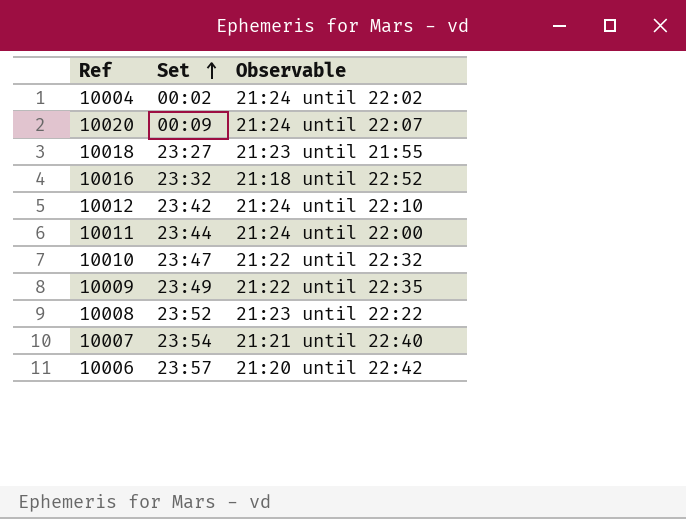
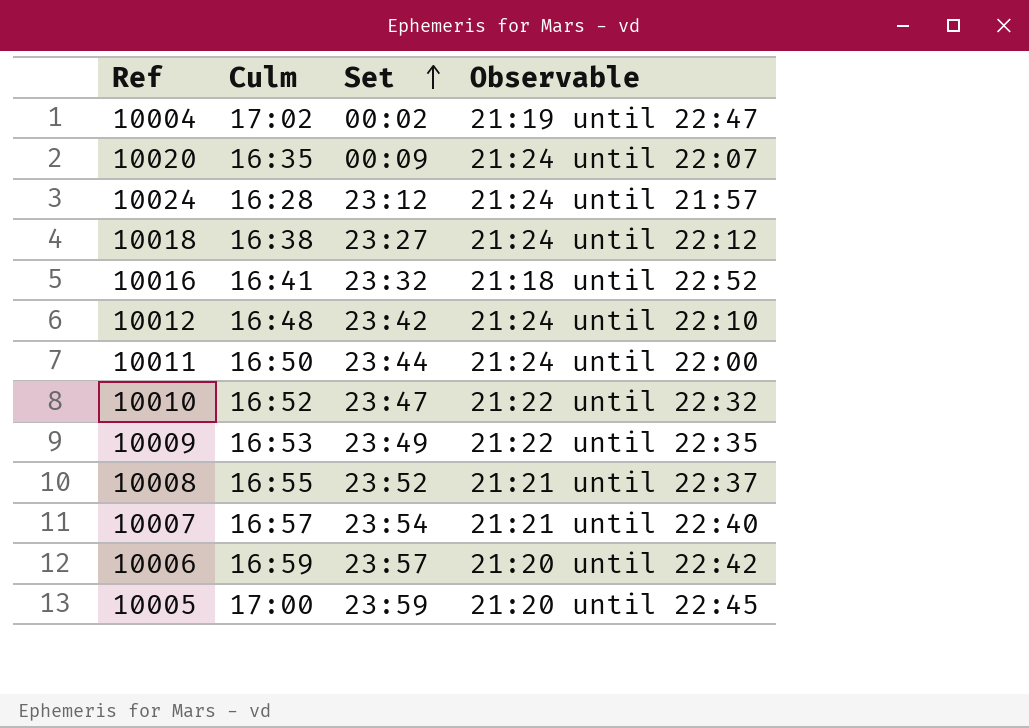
column Culm | position: none -> 2
10004 | Observable: 21:24 until 22:02 -> 21:19 until 22:47
row 10024: none -> 16:28 | 23:12 | 21:24 until 21:57
10018 | Observable: 21:23 until 21:55 -> 21:24 until 22:12
10008 | Observable: 21:23 until 22:22 -> 21:21 until 22:37
row 10005: none -> 17:00 | 23:59 | 21:20 until 22:45

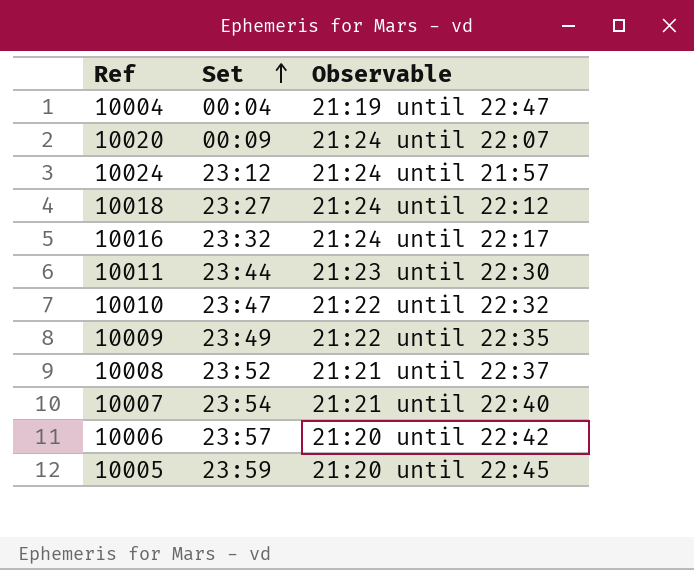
column Culm | position: 2 -> none
row 10012: 16:48 | 23:42 | 21:24 until 22:10 -> none
10004 | Set: 00:02 -> 00:04
10016 | Observable: 21:18 until 22:52 -> 21:24 until 22:17
10011 | Observable: 21:24 until 22:00 -> 21:23 until 22:30

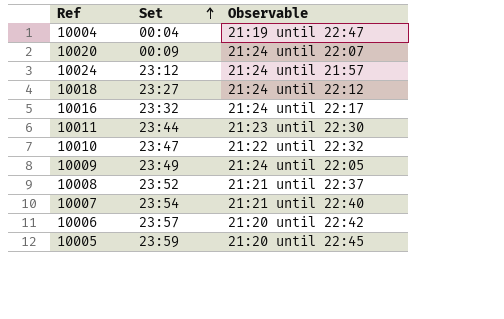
10009 | Observable: 21:22 until 22:35 -> 21:24 until 22:05

